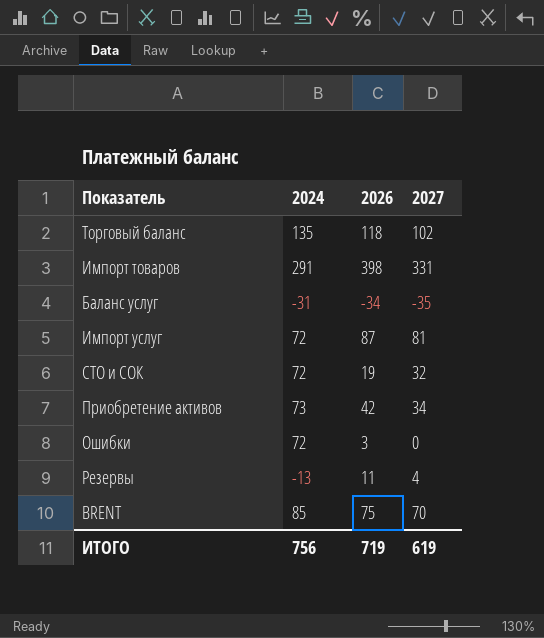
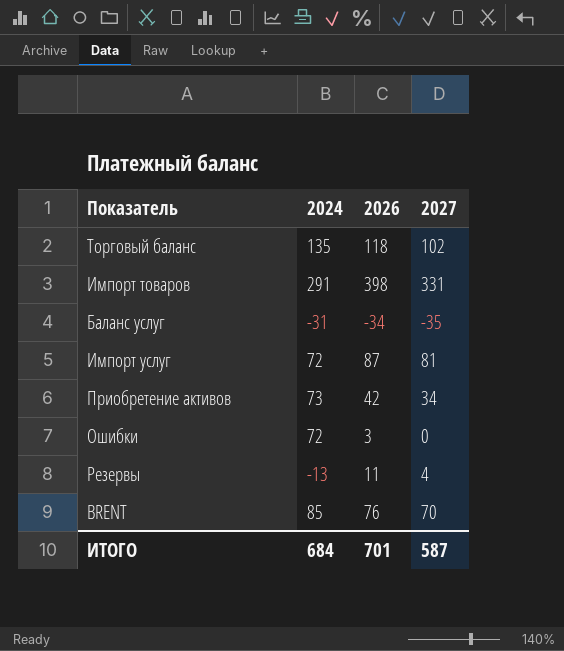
row СТО и СОК: 72 | 19 | 32 -> none
BRENT | 2026: 75 -> 76
ИТОГО | 2024: 756 -> 684
ИТОГО | 2026: 719 -> 701
ИТОГО | 2027: 619 -> 587

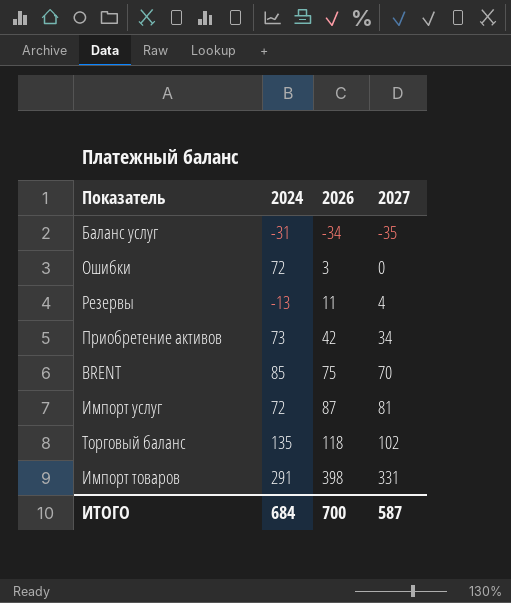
row order: none -> 2026 ascending
BRENT | 2026: 76 -> 75
ИТОГО | 2026: 701 -> 700

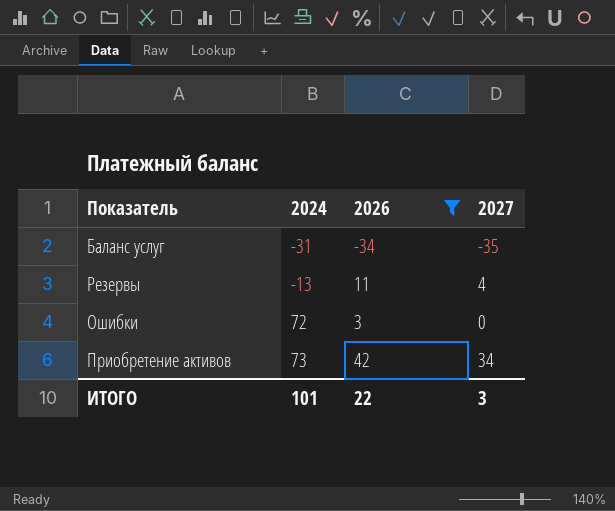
filter: none -> 2026 <= 42
row order: 2026 ascending -> 2024 ascending
ИТОГО | 2024: 684 -> 101
ИТОГО | 2026: 700 -> 22
ИТОГО | 2027: 587 -> 3

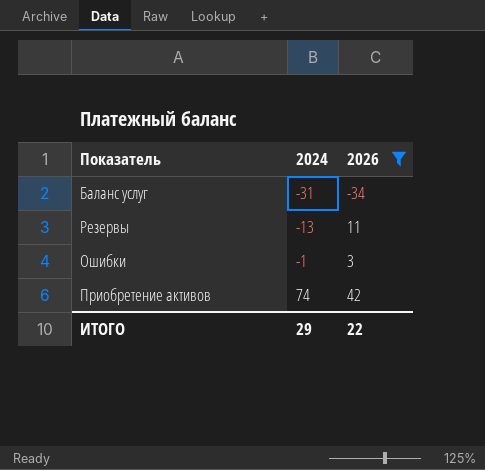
column 2027 | position: 4 -> none
Ошибки | 2024: 72 -> -1
Приобретение активов | 2024: 73 -> 74
ИТОГО | 2024: 101 -> 29

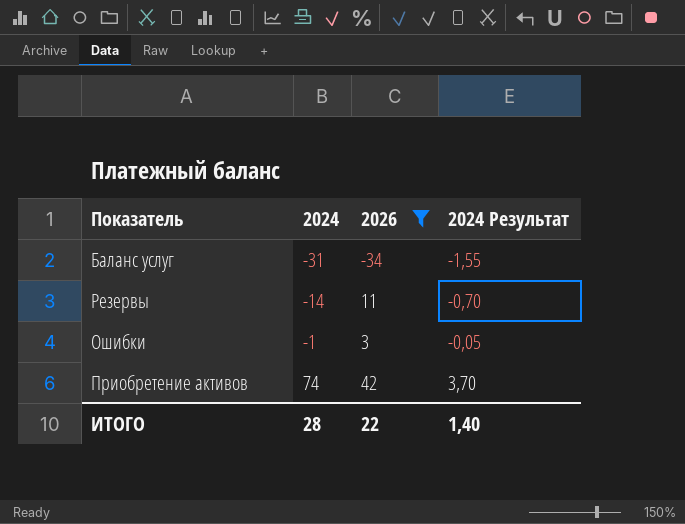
column 2024 Результат | formula: none -> [2024] * 0,05
Резервы | 2024: -13 -> -14
ИТОГО | 2024: 29 -> 28

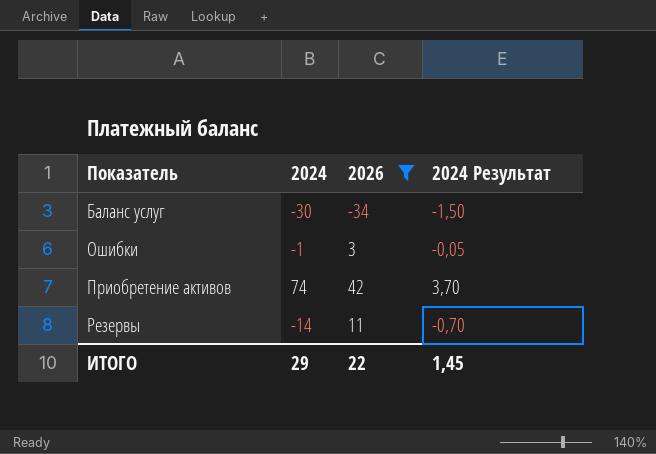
row order: 2024 ascending -> Показатель ascending
Баланс услуг | 2024: -31 -> -30
Баланс услуг | 2024 Результат: -1,55 -> -1,50
ИТОГО | 2024: 28 -> 29
ИТОГО | 2024 Результат: 1,40 -> 1,45

